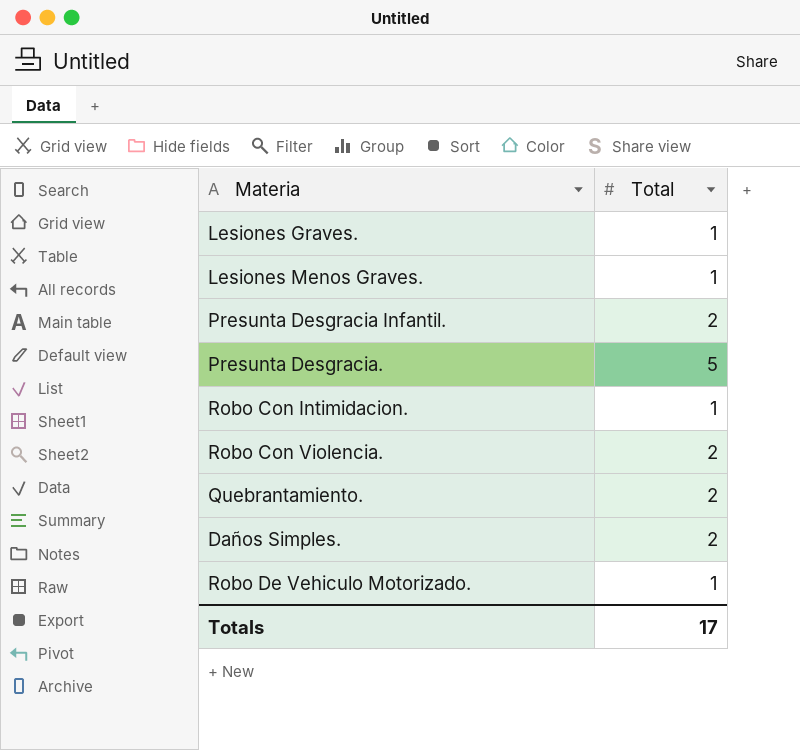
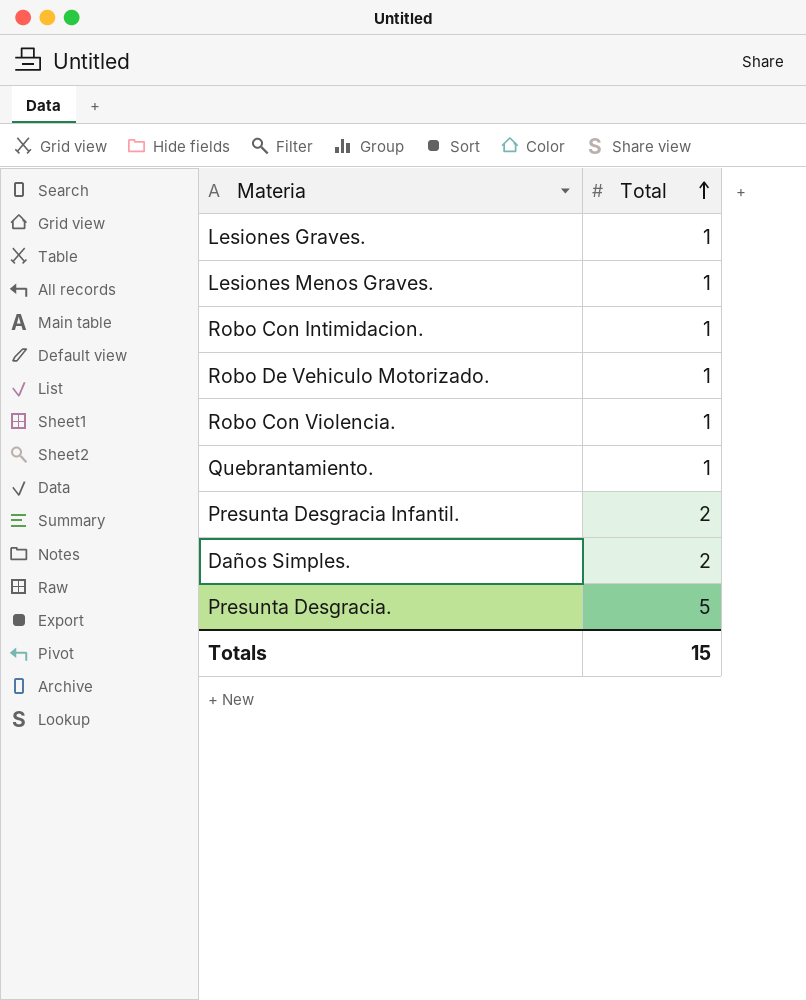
row order: none -> Total ascending
Robo Con Violencia. | Total: 2 -> 1
Quebrantamiento. | Total: 2 -> 1
Totals | Total: 17 -> 15

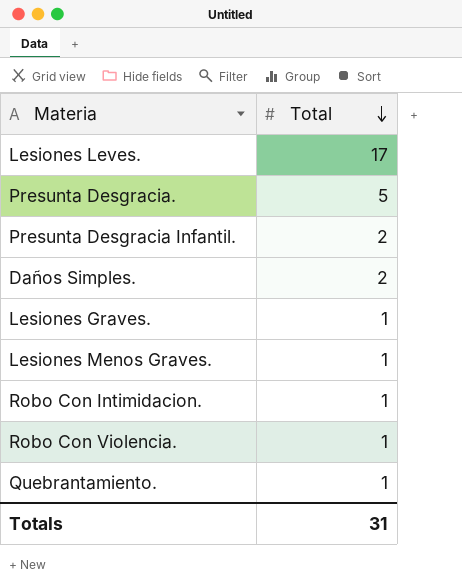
row order: Total ascending -> Total descending
row Robo De Vehiculo Motorizado.: 1 -> none
row Lesiones Leves.: none -> 17
Totals | Total: 15 -> 31

